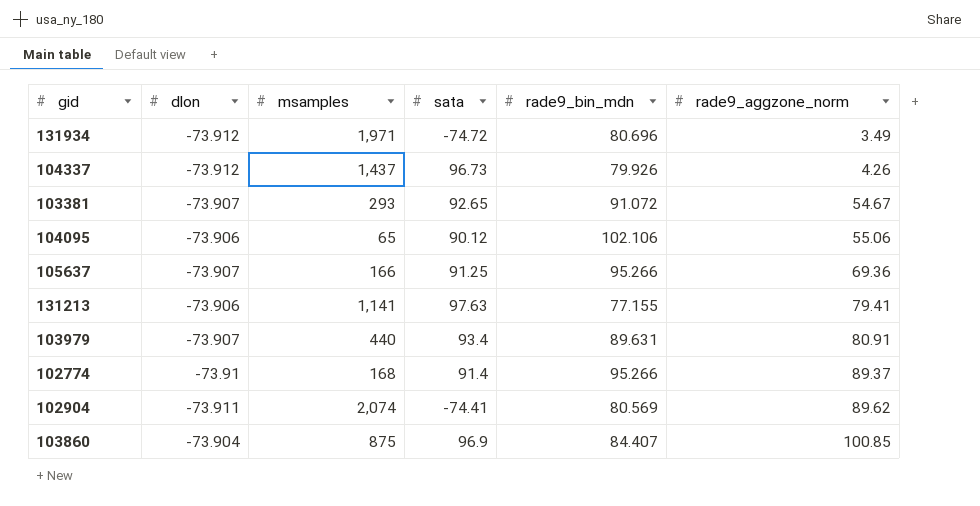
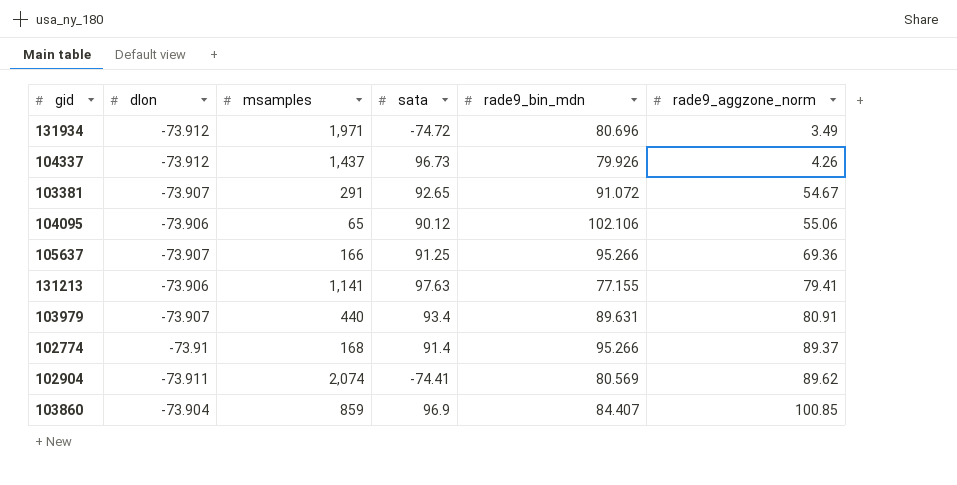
103381 | msamples: 293 -> 291
103860 | msamples: 875 -> 859

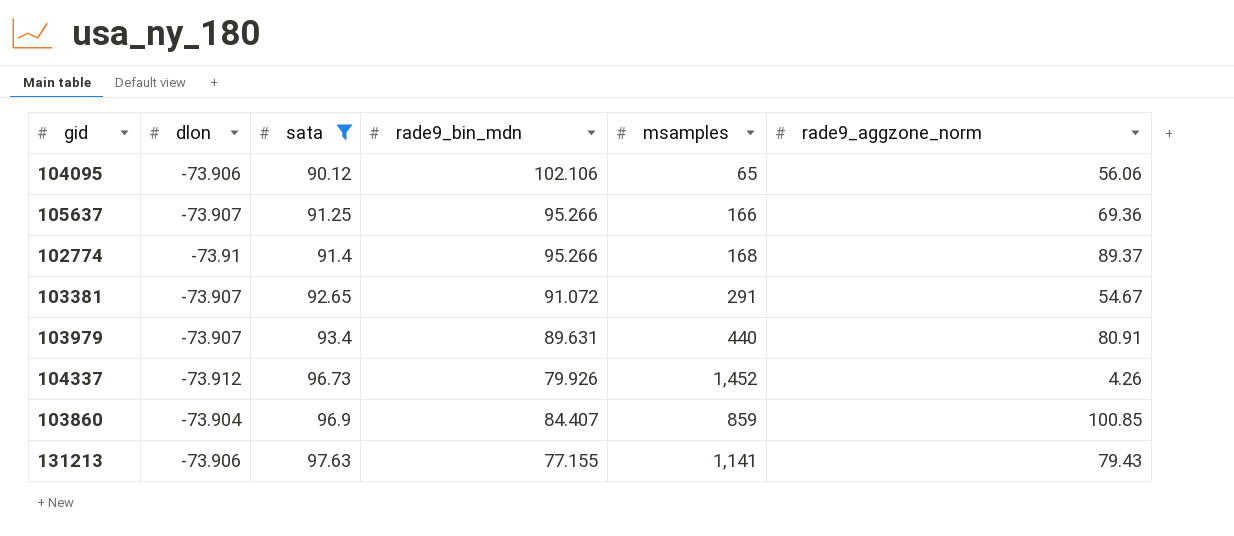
filter: none -> sata >= 90.12
row order: rade9_aggzone_norm ascending -> sata ascending
column msamples | position: 3 -> 5
104095 | rade9_aggzone_norm: 55.06 -> 56.06
104337 | msamples: 1,437 -> 1,452
131213 | rade9_aggzone_norm: 79.41 -> 79.43

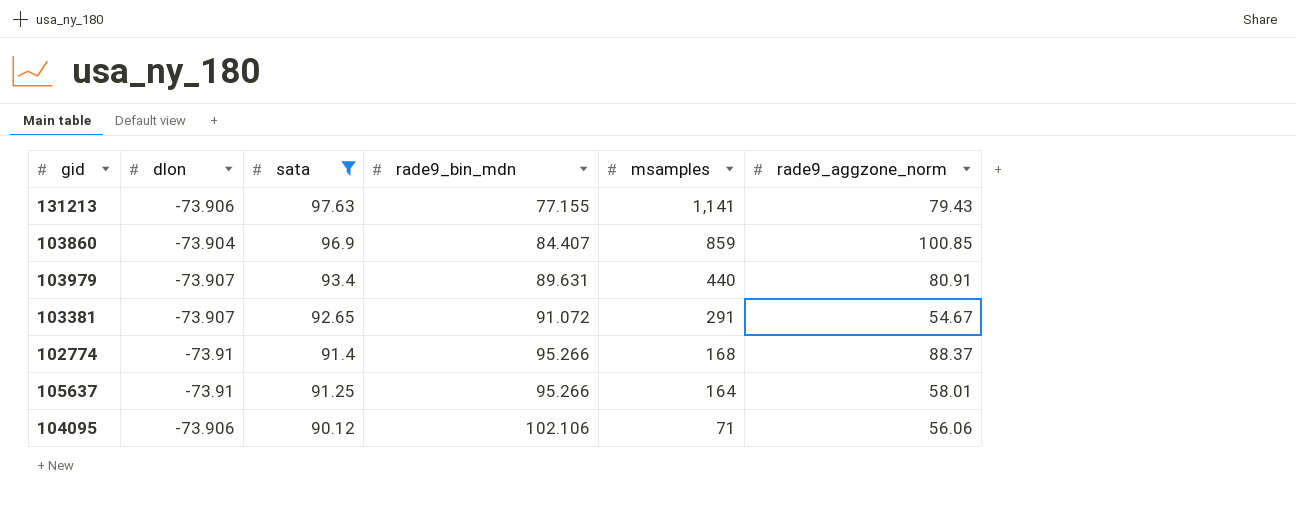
row order: sata ascending -> sata descending
row 104337: -73.912 | 96.73 | 79.926 | 1,452 | 4.26 -> none
102774 | rade9_aggzone_norm: 89.37 -> 88.37
105637 | dlon: -73.907 -> -73.91
105637 | msamples: 166 -> 164
105637 | rade9_aggzone_norm: 69.36 -> 58.01
104095 | msamples: 65 -> 71

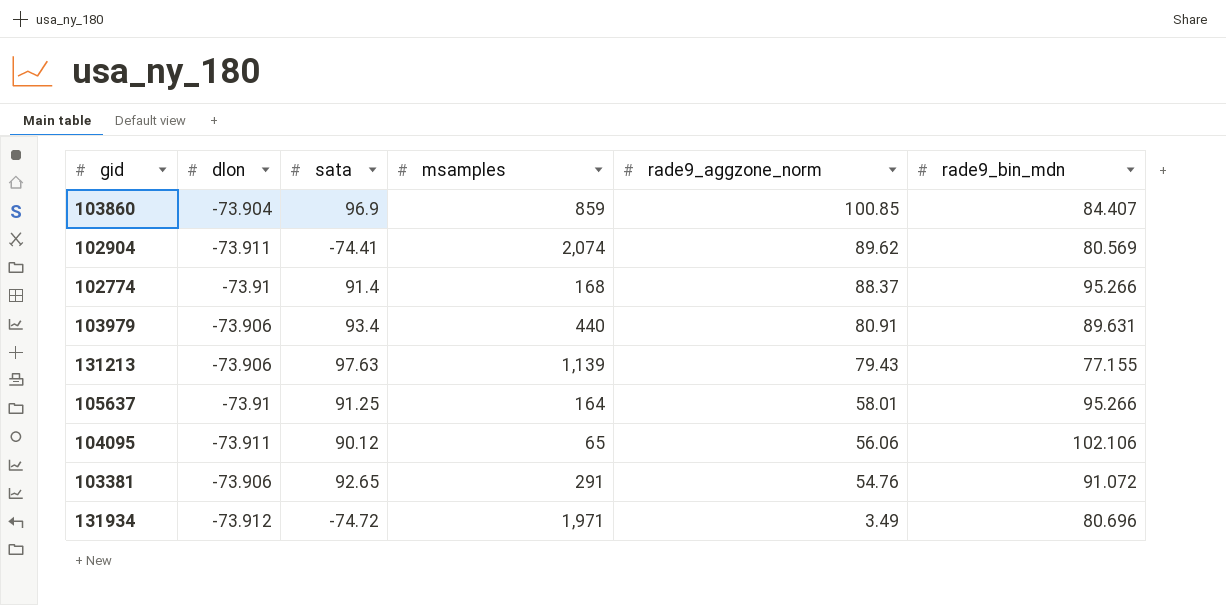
filter: sata >= 90.12 -> none
row order: sata descending -> rade9_aggzone_norm descending
column rade9_bin_mdn | position: 4 -> 6
103979 | dlon: -73.907 -> -73.906
131213 | msamples: 1,141 -> 1,139
104095 | dlon: -73.906 -> -73.911
104095 | msamples: 71 -> 65
103381 | dlon: -73.907 -> -73.906
103381 | rade9_aggzone_norm: 54.67 -> 54.76

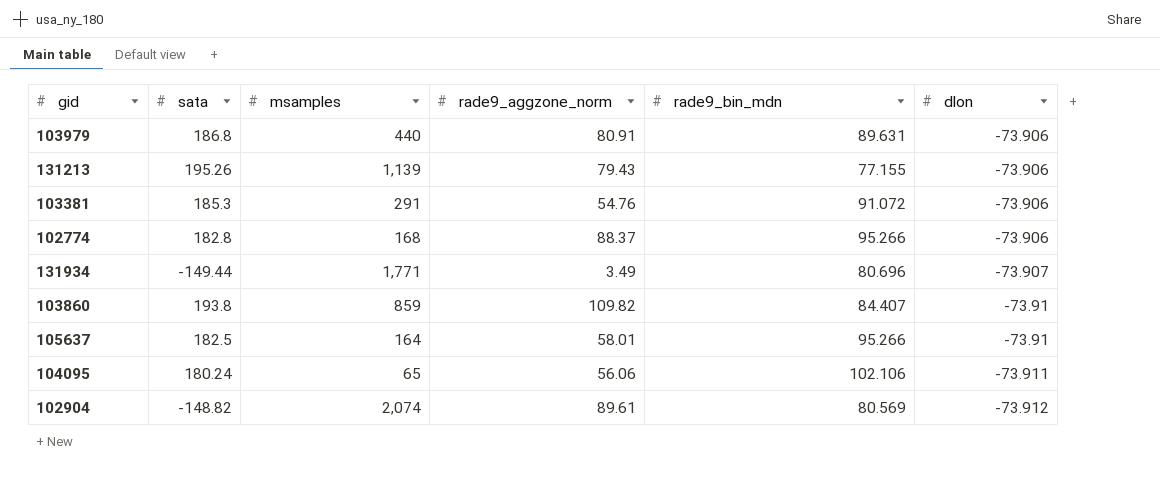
row order: rade9_aggzone_norm descending -> dlon descending
column dlon | position: 2 -> 6
103979 | sata: 93.4 -> 186.8
131213 | sata: 97.63 -> 195.26
103381 | sata: 92.65 -> 185.3
102774 | sata: 91.4 -> 182.8
102774 | dlon: -73.91 -> -73.906
131934 | sata: -74.72 -> -149.44
131934 | msamples: 1,971 -> 1,771
131934 | dlon: -73.912 -> -73.907
103860 | sata: 96.9 -> 193.8
103860 | rade9_aggzone_norm: 100.85 -> 109.82
103860 | dlon: -73.904 -> -73.91
105637 | sata: 91.25 -> 182.5
104095 | sata: 90.12 -> 180.24
102904 | sata: -74.41 -> -148.82
102904 | rade9_aggzone_norm: 89.62 -> 89.61
102904 | dlon: -73.911 -> -73.912

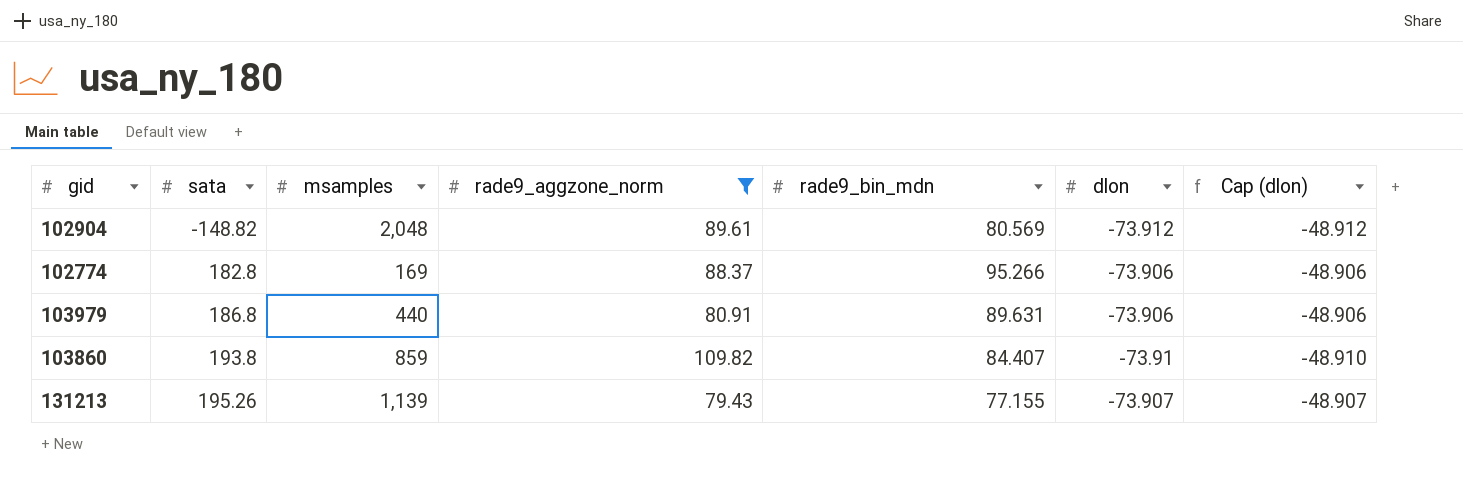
filter: none -> rade9_aggzone_norm >= 79.43
row order: dlon descending -> sata ascending
column Cap (dlon) | formula: none -> [dlon] + 25
102904 | msamples: 2,074 -> 2,048
102774 | msamples: 168 -> 169
131213 | dlon: -73.906 -> -73.907

